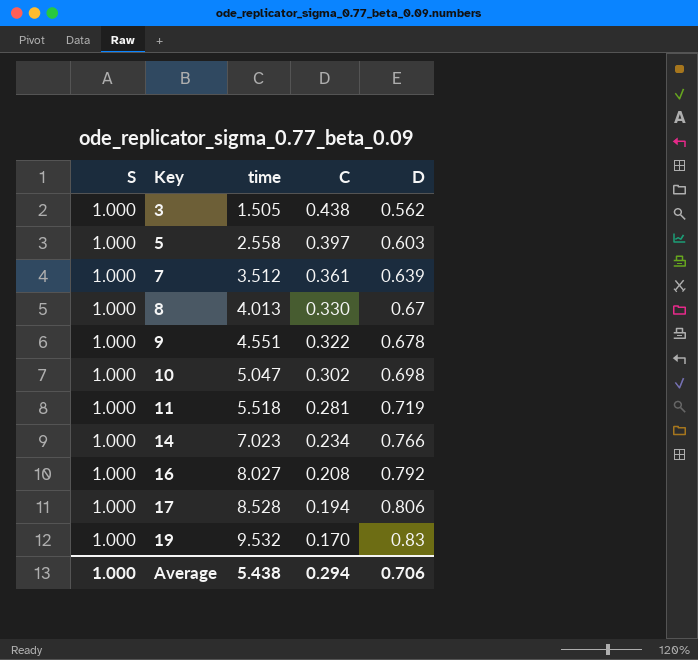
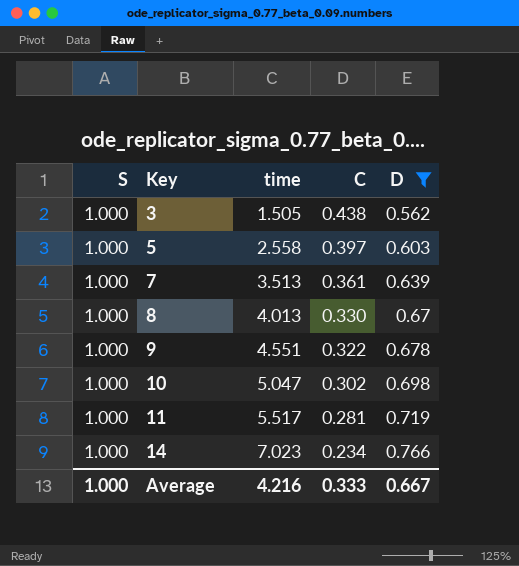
filter: none -> D <= 0.766
7 | time: 3.512 -> 3.513
11 | time: 5.518 -> 5.517
Average | time: 5.438 -> 4.216
Average | C: 0.294 -> 0.333
Average | D: 0.706 -> 0.667

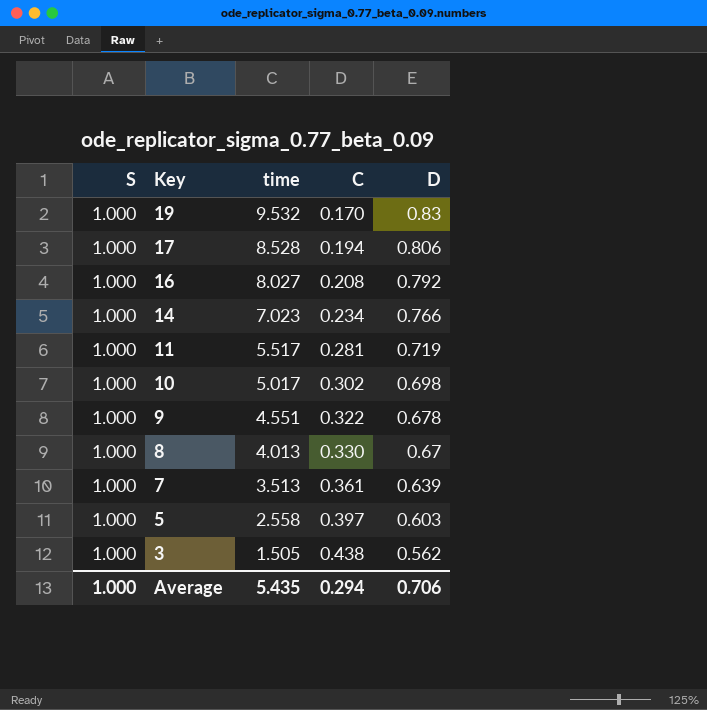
filter: D <= 0.766 -> none
row order: Key ascending -> Key descending
10 | time: 5.047 -> 5.017
Average | time: 4.216 -> 5.435
Average | C: 0.333 -> 0.294
Average | D: 0.667 -> 0.706

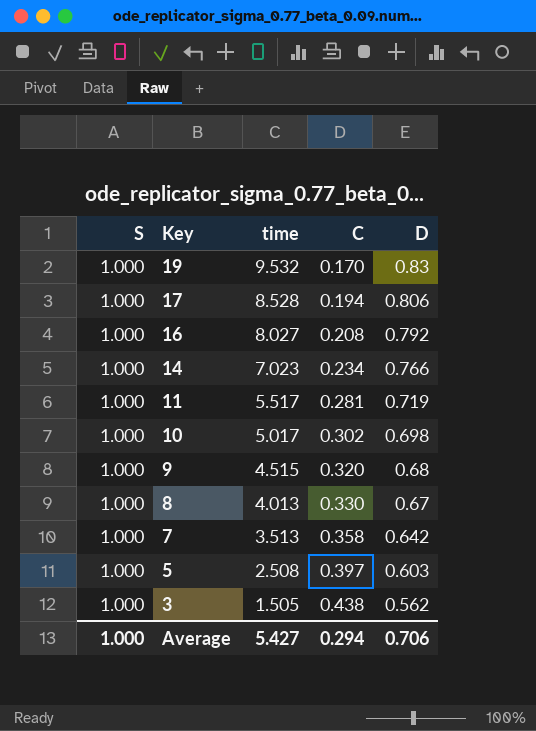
9 | time: 4.551 -> 4.515
9 | C: 0.322 -> 0.320
9 | D: 0.678 -> 0.68
7 | C: 0.361 -> 0.358
7 | D: 0.639 -> 0.642
5 | time: 2.558 -> 2.508
Average | time: 5.435 -> 5.427

